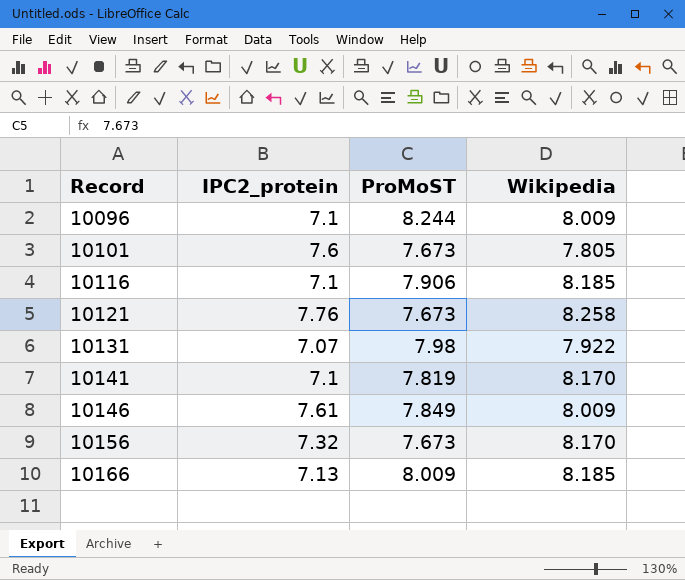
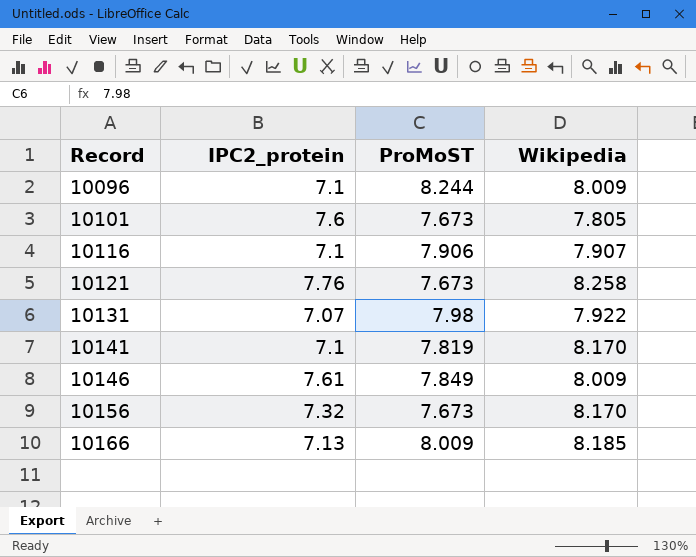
10116 | Wikipedia: 8.185 -> 7.907

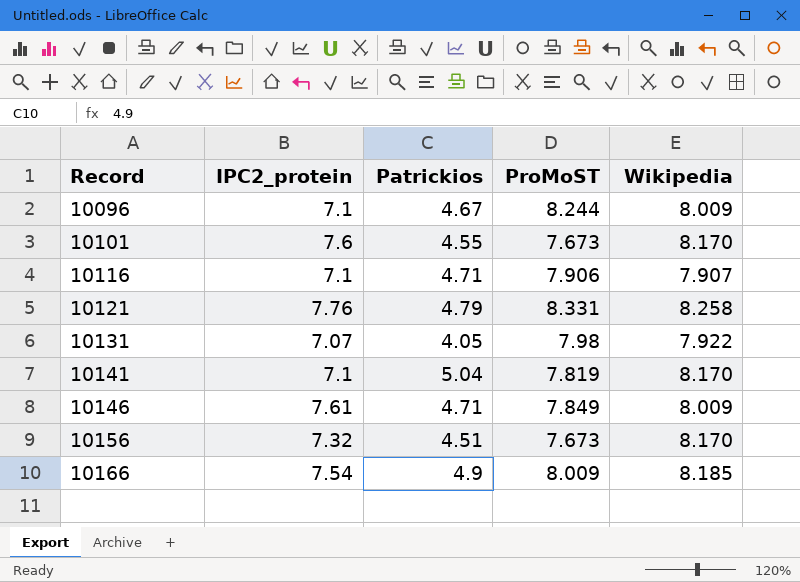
column Patrickios | position: none -> 3
10101 | Wikipedia: 7.805 -> 8.170
10121 | ProMoST: 7.673 -> 8.331
10166 | IPC2_protein: 7.13 -> 7.54

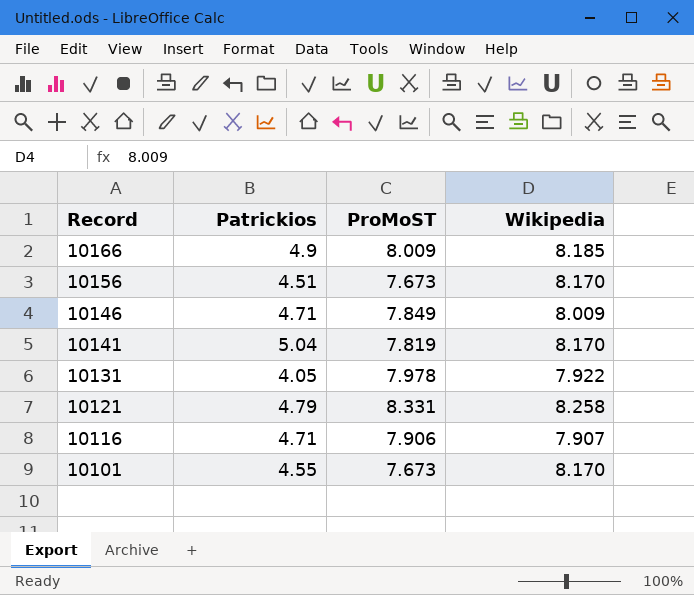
row order: Record ascending -> Record descending
column IPC2_protein | position: 2 -> none
row 10096: 7.1 | 4.67 | 8.244 | 8.009 -> none
10131 | ProMoST: 7.98 -> 7.978

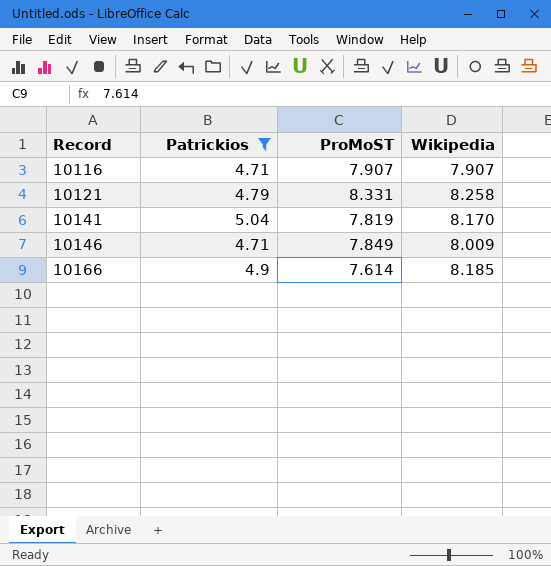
filter: none -> Patrickios >= 4.71
row order: Record descending -> Record ascending
10116 | ProMoST: 7.906 -> 7.907
10166 | ProMoST: 8.009 -> 7.614

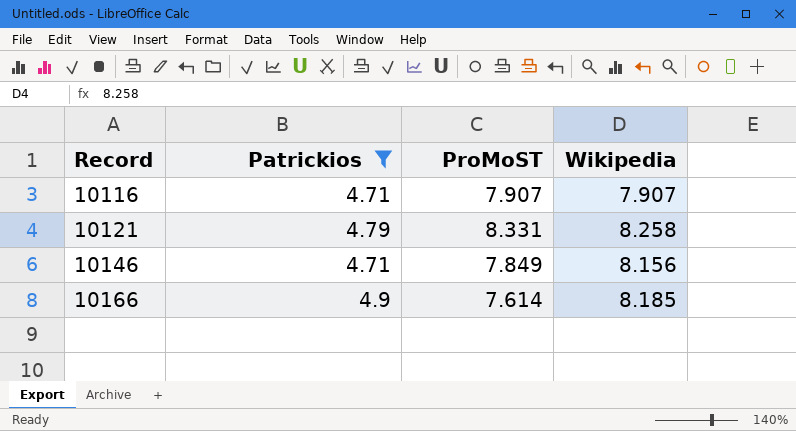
row 10141: 5.04 | 7.819 | 8.170 -> none
10146 | Wikipedia: 8.009 -> 8.156

